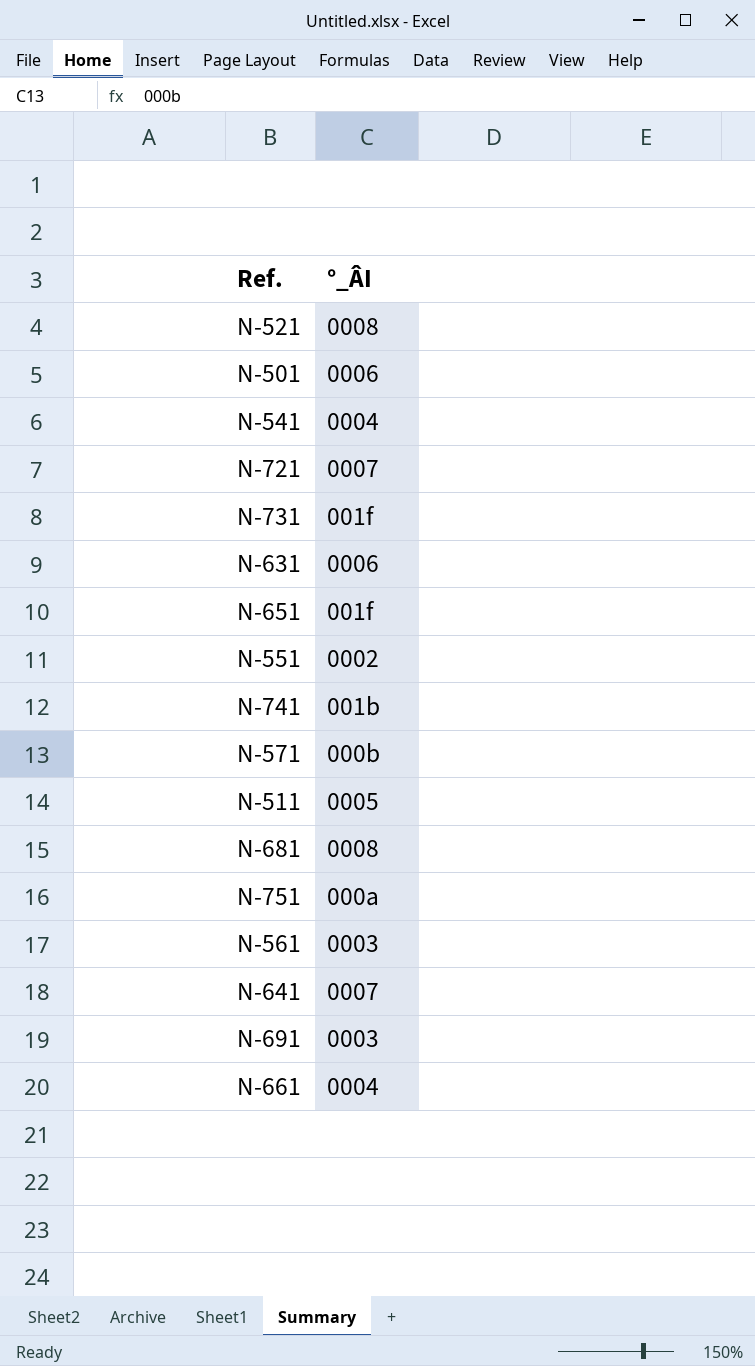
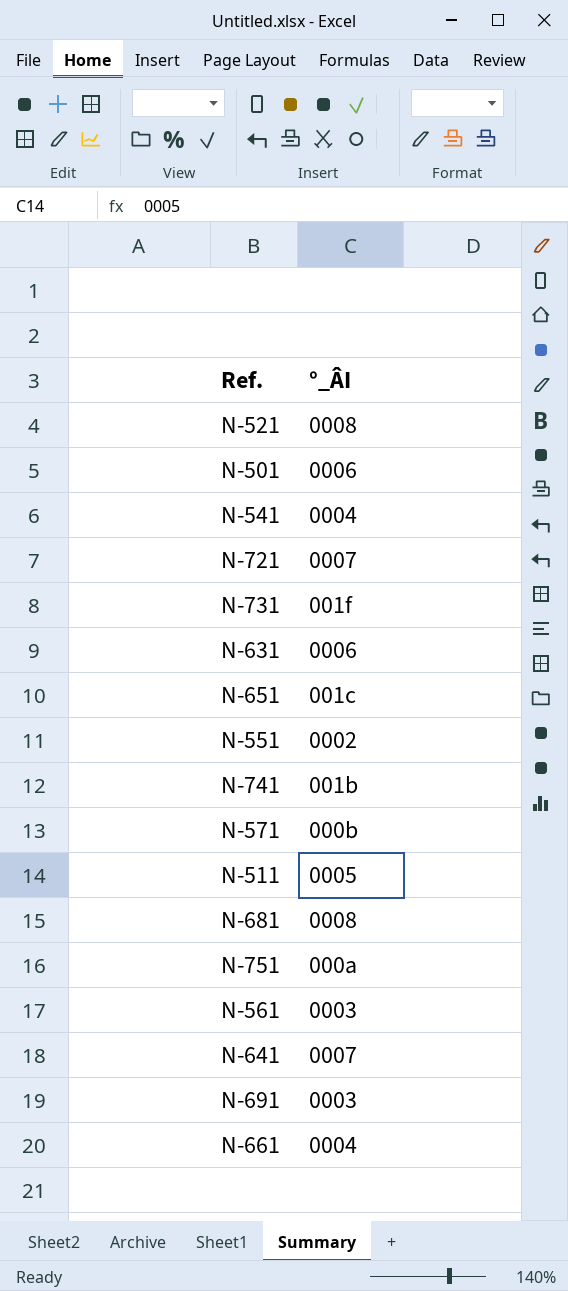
N-651 | °_ÂI: 001f -> 001c

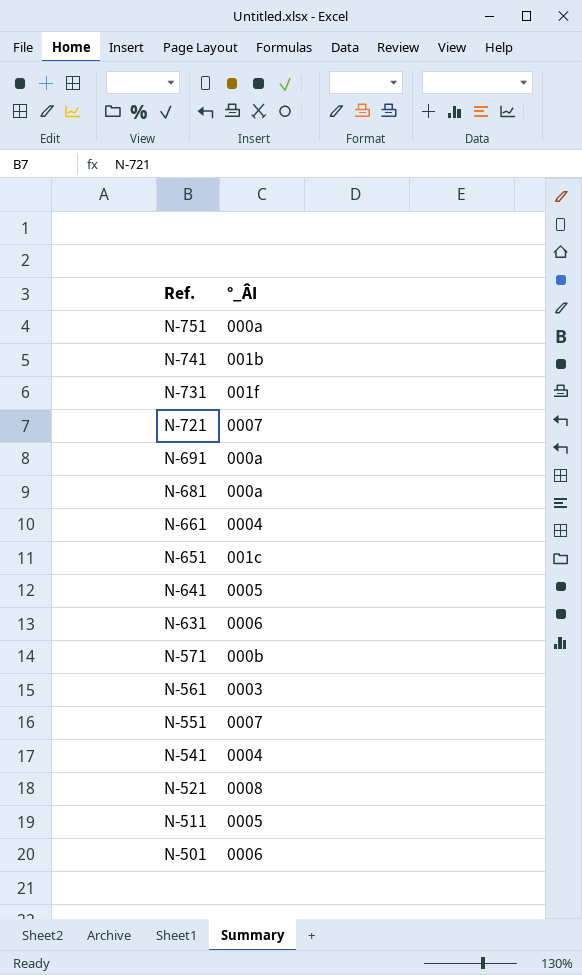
row order: none -> Ref. descending
N-691 | °_ÂI: 0003 -> 000a
N-681 | °_ÂI: 0008 -> 000a
N-641 | °_ÂI: 0007 -> 0005
N-551 | °_ÂI: 0002 -> 0007

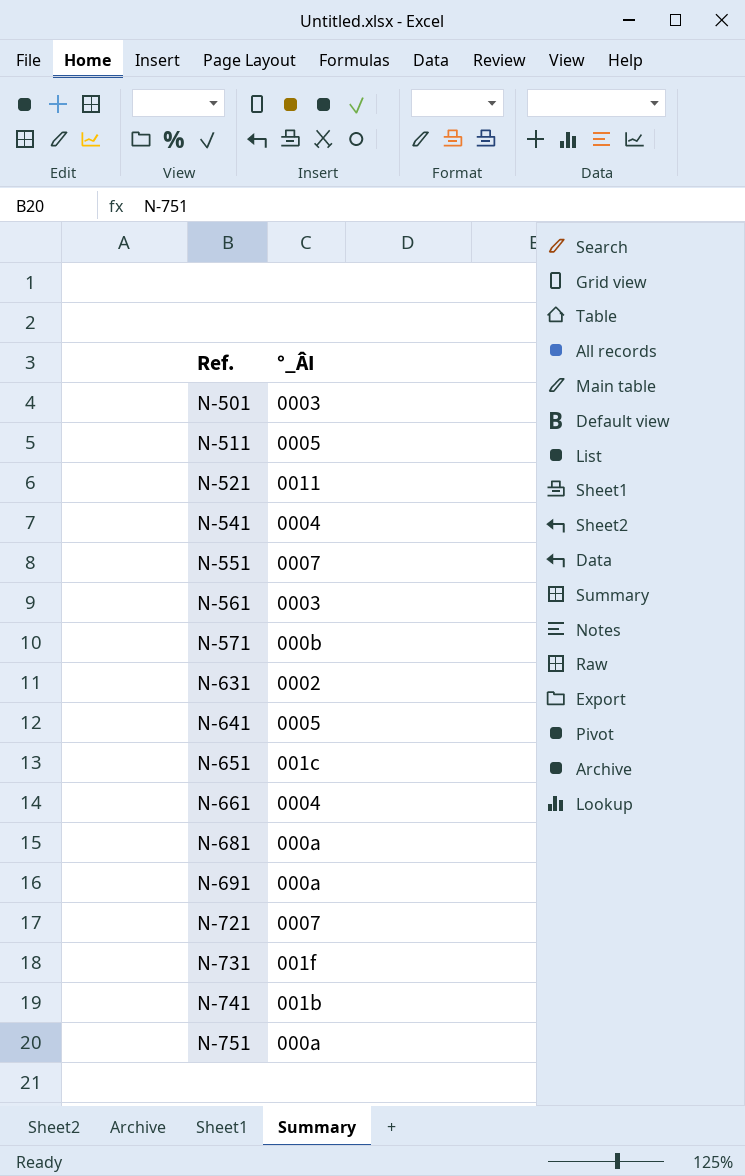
row order: Ref. descending -> Ref. ascending
N-501 | °_ÂI: 0006 -> 0003
N-521 | °_ÂI: 0008 -> 0011
N-631 | °_ÂI: 0006 -> 0002

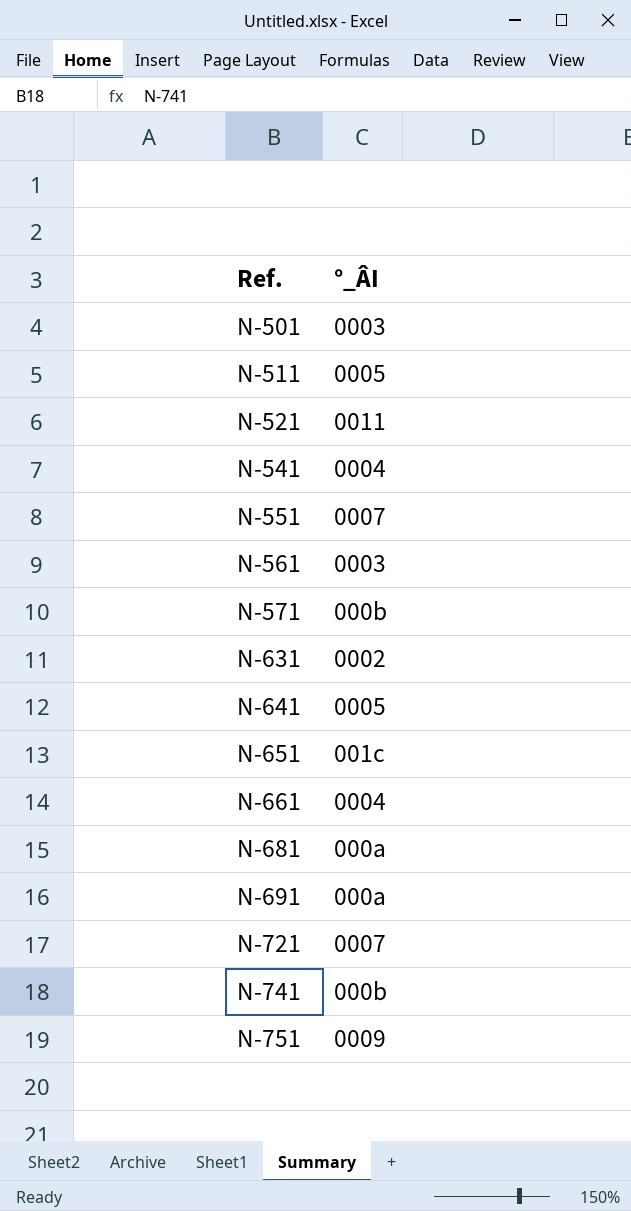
row N-731: 001f -> none
N-741 | °_ÂI: 001b -> 000b
N-751 | °_ÂI: 000a -> 0009

